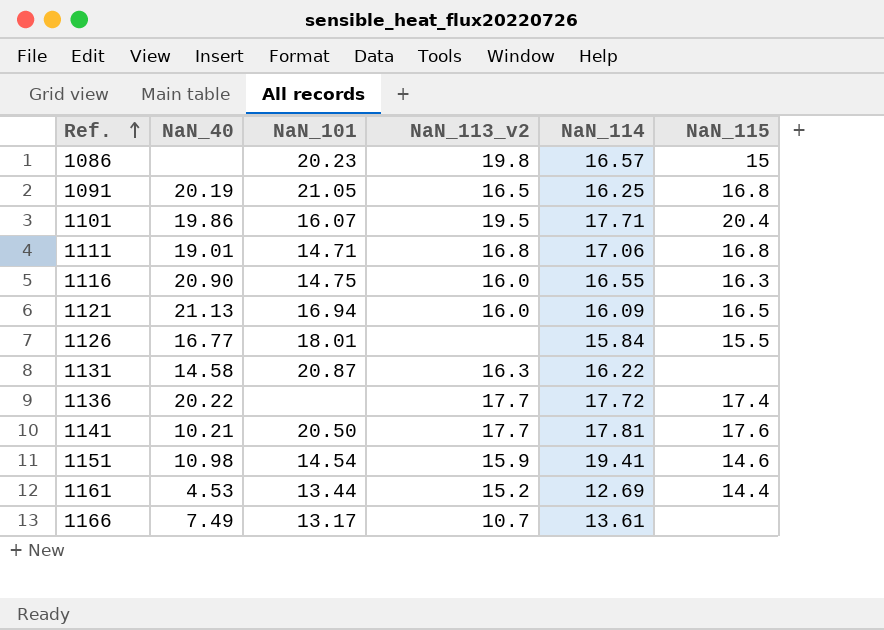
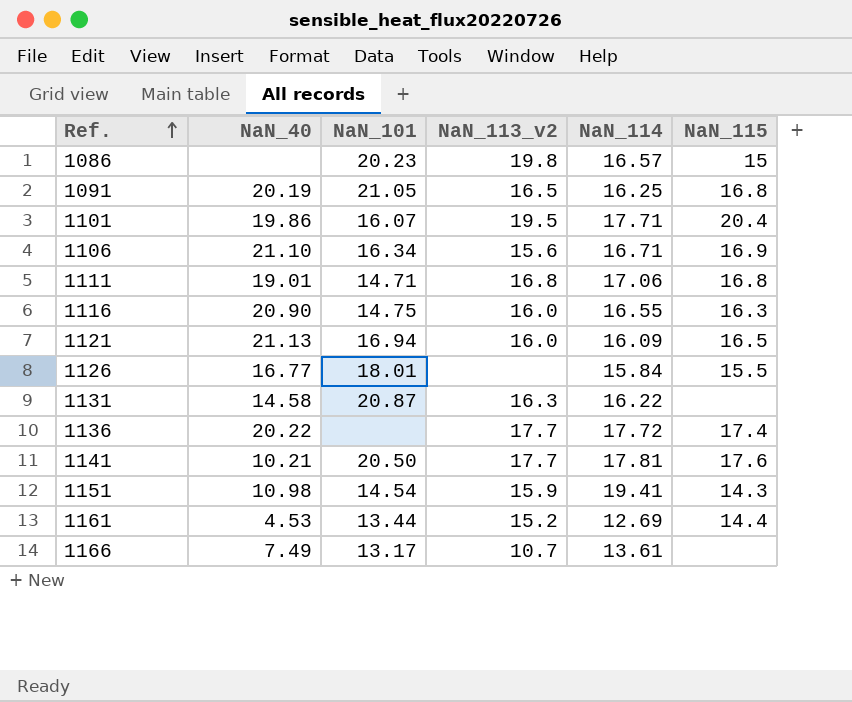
row 1106: none -> 21.10 | 16.34 | 15.6 | 16.71 | 16.9
1151 | NaN_115: 14.6 -> 14.3

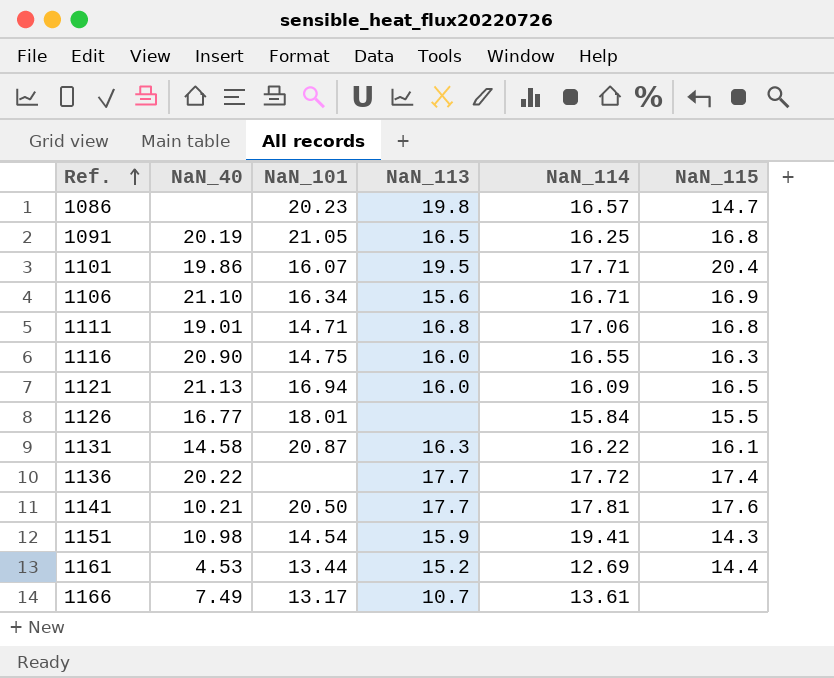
column name: NaN_113_v2 -> NaN_113
1086 | NaN_115: 15 -> 14.7
1131 | NaN_115: none -> 16.1

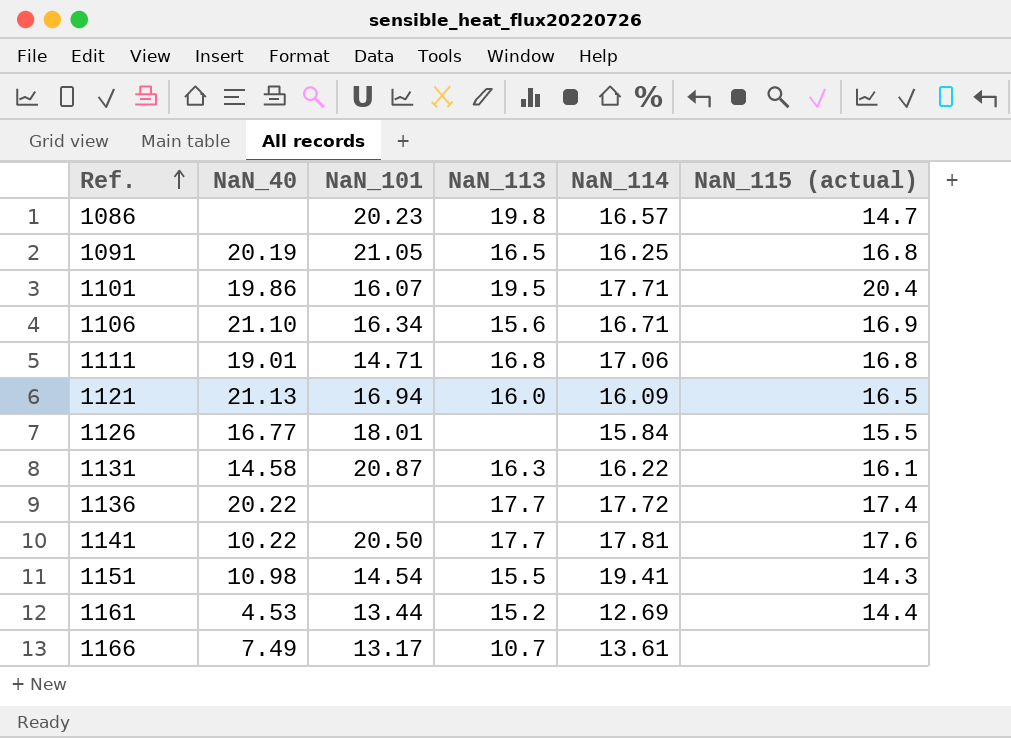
column name: NaN_115 -> NaN_115 (actual)
row 1116: 20.90 | 14.75 | 16.0 | 16.55 | 16.3 -> none
1141 | NaN_40: 10.21 -> 10.22
1151 | NaN_113: 15.9 -> 15.5

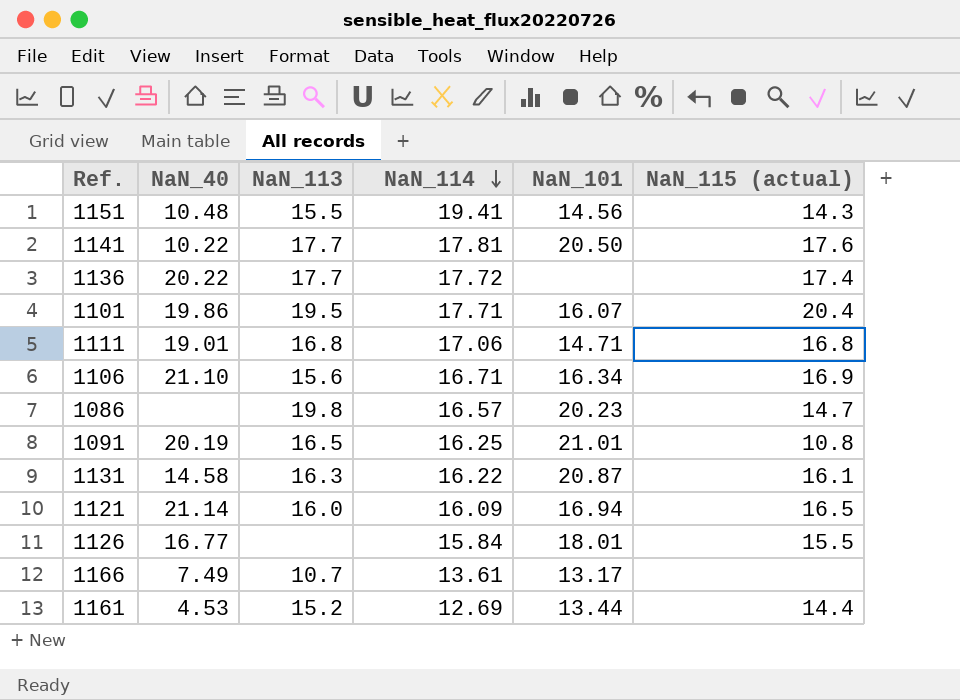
row order: Ref. ascending -> NaN_114 descending
column NaN_101 | position: 3 -> 5
1151 | NaN_40: 10.98 -> 10.48
1151 | NaN_101: 14.54 -> 14.56
1091 | NaN_101: 21.05 -> 21.01
1091 | NaN_115 (actual): 16.8 -> 10.8
1121 | NaN_40: 21.13 -> 21.14

